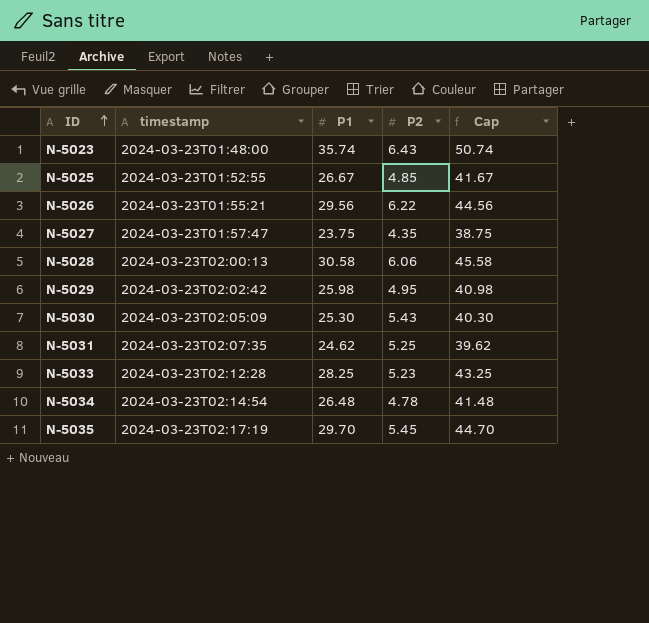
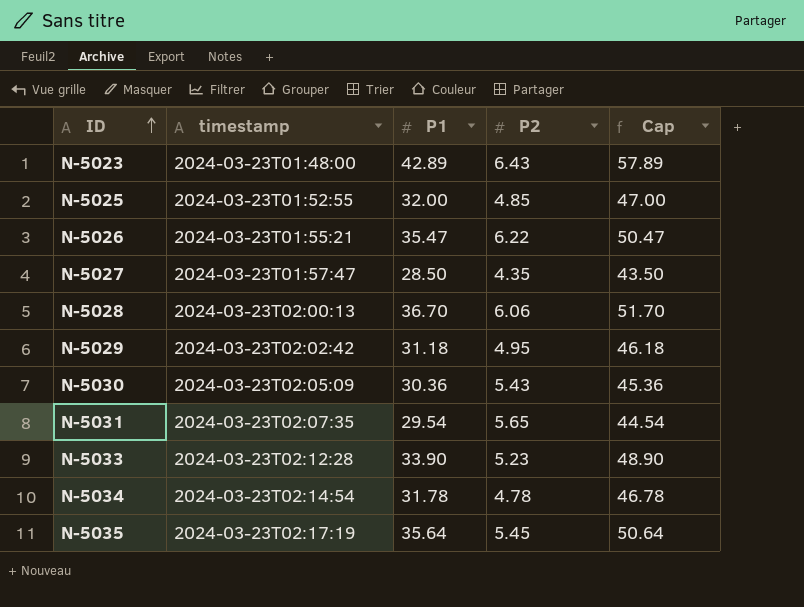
N-5023 | P1: 35.74 -> 42.89
N-5023 | Cap: 50.74 -> 57.89
N-5025 | P1: 26.67 -> 32.00
N-5025 | Cap: 41.67 -> 47.00
N-5026 | P1: 29.56 -> 35.47
N-5026 | Cap: 44.56 -> 50.47
N-5027 | P1: 23.75 -> 28.50
N-5027 | Cap: 38.75 -> 43.50
N-5028 | P1: 30.58 -> 36.70
N-5028 | Cap: 45.58 -> 51.70
N-5029 | P1: 25.98 -> 31.18
N-5029 | Cap: 40.98 -> 46.18
N-5030 | P1: 25.30 -> 30.36
N-5030 | Cap: 40.30 -> 45.36
N-5031 | P1: 24.62 -> 29.54
N-5031 | P2: 5.25 -> 5.65
N-5031 | Cap: 39.62 -> 44.54
N-5033 | P1: 28.25 -> 33.90
N-5033 | Cap: 43.25 -> 48.90
N-5034 | P1: 26.48 -> 31.78
N-5034 | Cap: 41.48 -> 46.78
N-5035 | P1: 29.70 -> 35.64
N-5035 | Cap: 44.70 -> 50.64

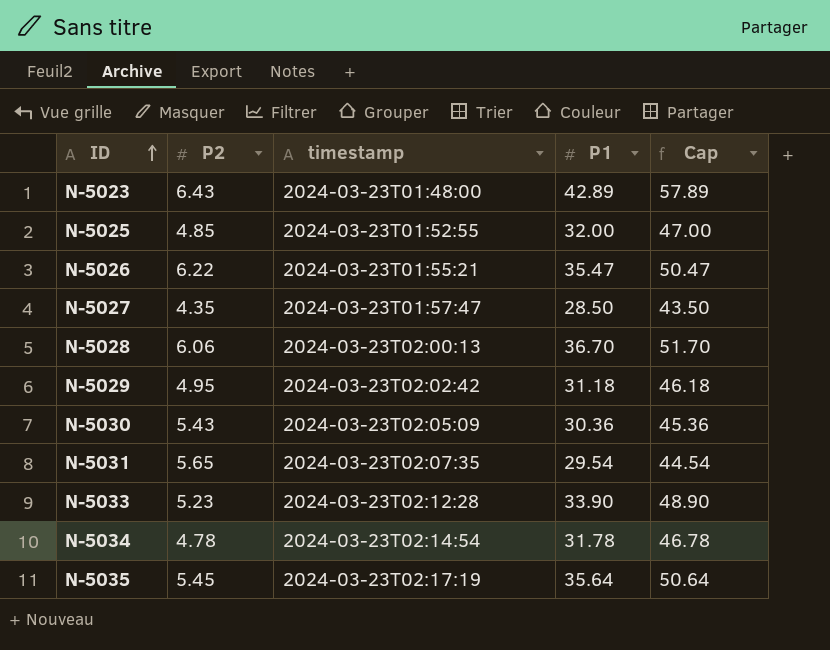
column P2 | position: 4 -> 2

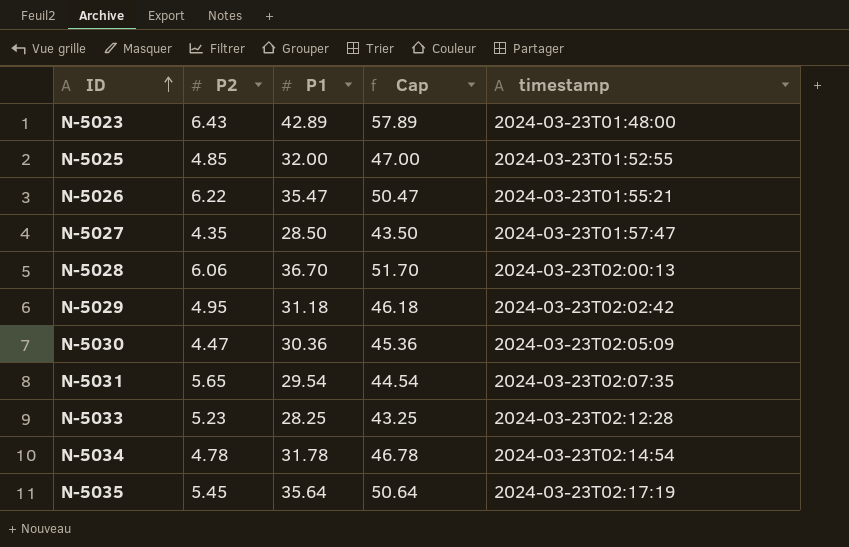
column timestamp | position: 3 -> 5
N-5030 | P2: 5.43 -> 4.47
N-5033 | P1: 33.90 -> 28.25
N-5033 | Cap: 48.90 -> 43.25

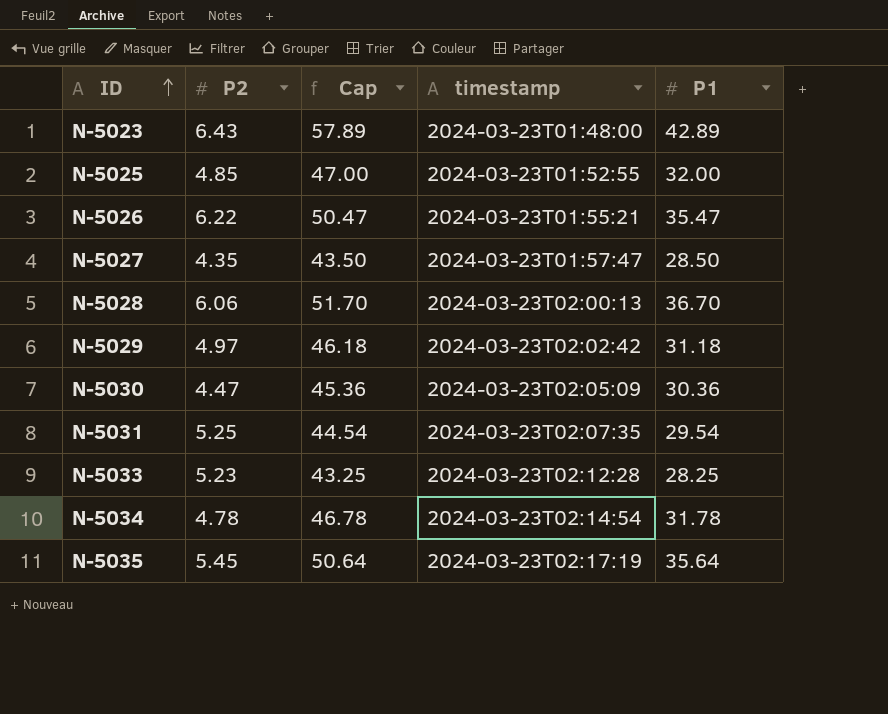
column P1 | position: 3 -> 5
N-5029 | P2: 4.95 -> 4.97
N-5031 | P2: 5.65 -> 5.25

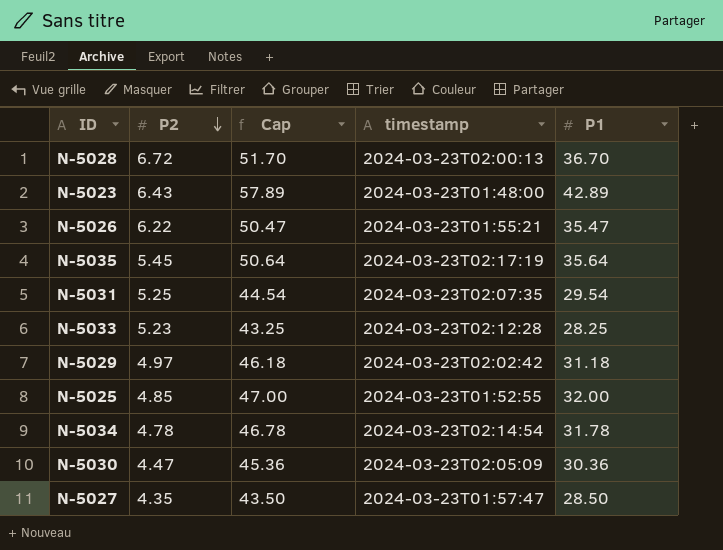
row order: ID ascending -> P2 descending
N-5028 | P2: 6.06 -> 6.72

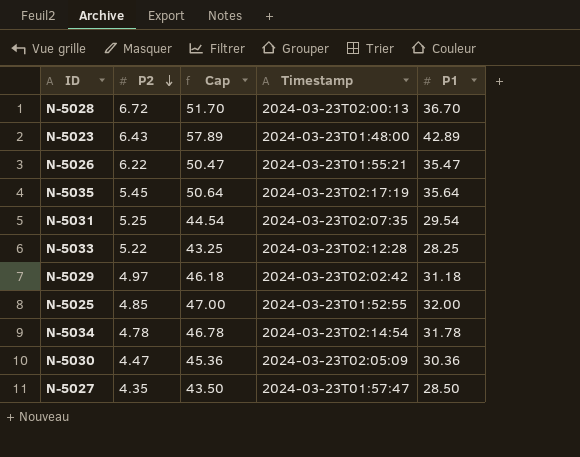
column name: timestamp -> Timestamp
N-5033 | P2: 5.23 -> 5.22

